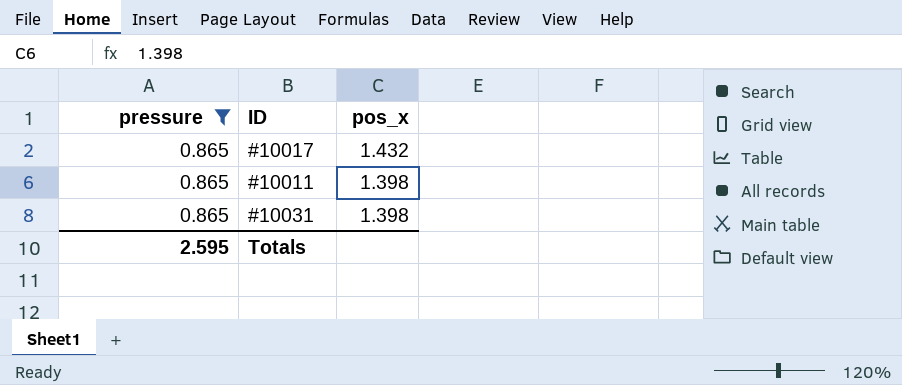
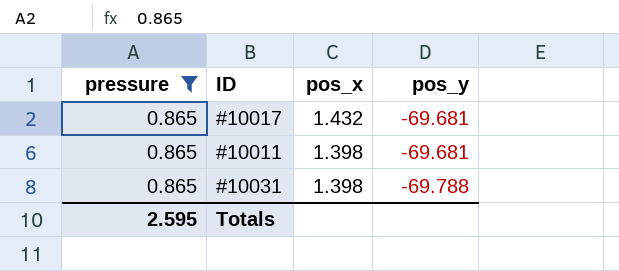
column pos_y | position: none -> 4

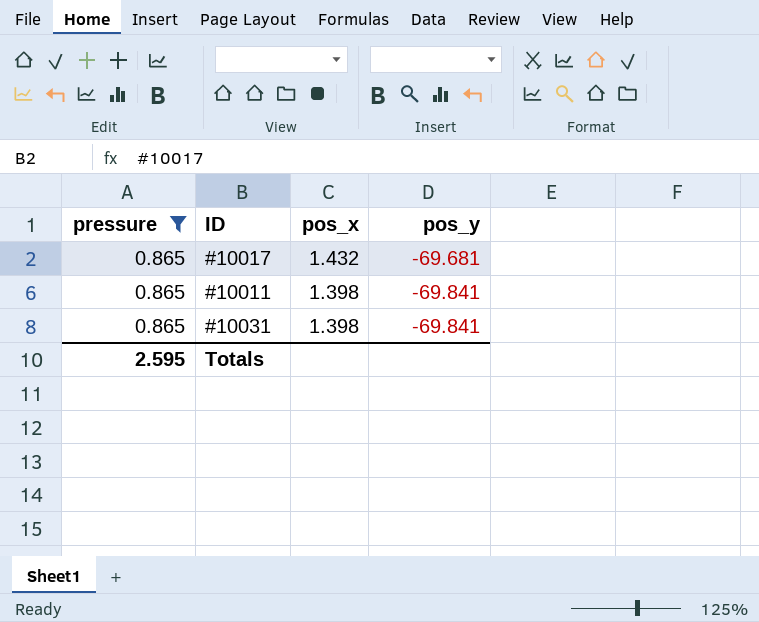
#10011 | pos_y: -69.681 -> -69.841
#10031 | pos_y: -69.788 -> -69.841

